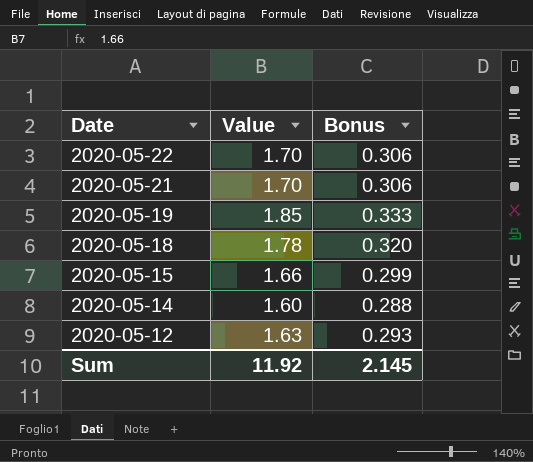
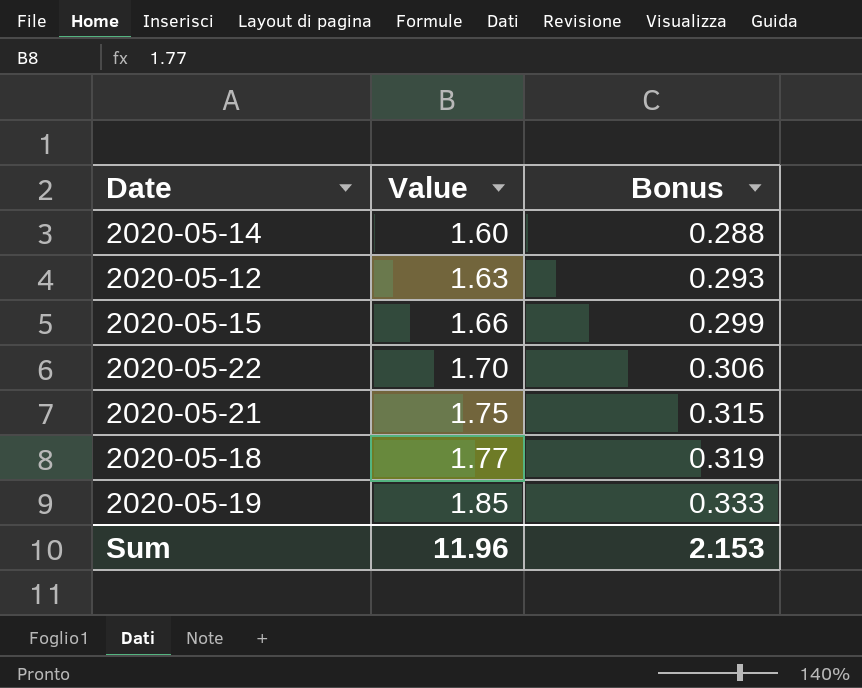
row order: Date descending -> Value ascending
2020-05-21 | Value: 1.70 -> 1.75
2020-05-21 | Bonus: 0.306 -> 0.315
2020-05-18 | Value: 1.78 -> 1.77
2020-05-18 | Bonus: 0.320 -> 0.319
Sum | Value: 11.92 -> 11.96
Sum | Bonus: 2.145 -> 2.153

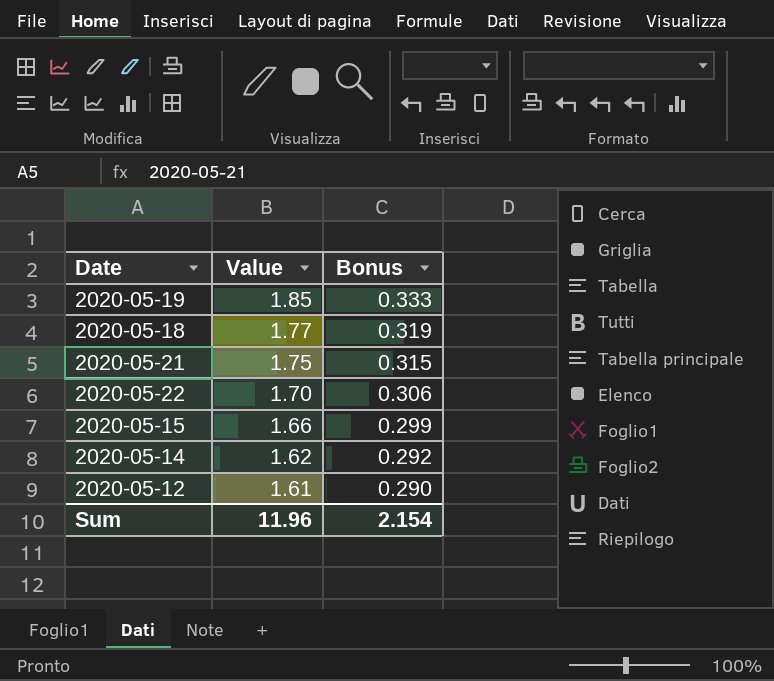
row order: Value ascending -> Value descending
2020-05-14 | Value: 1.60 -> 1.62
2020-05-14 | Bonus: 0.288 -> 0.292
2020-05-12 | Value: 1.63 -> 1.61
2020-05-12 | Bonus: 0.293 -> 0.290
Sum | Bonus: 2.153 -> 2.154

